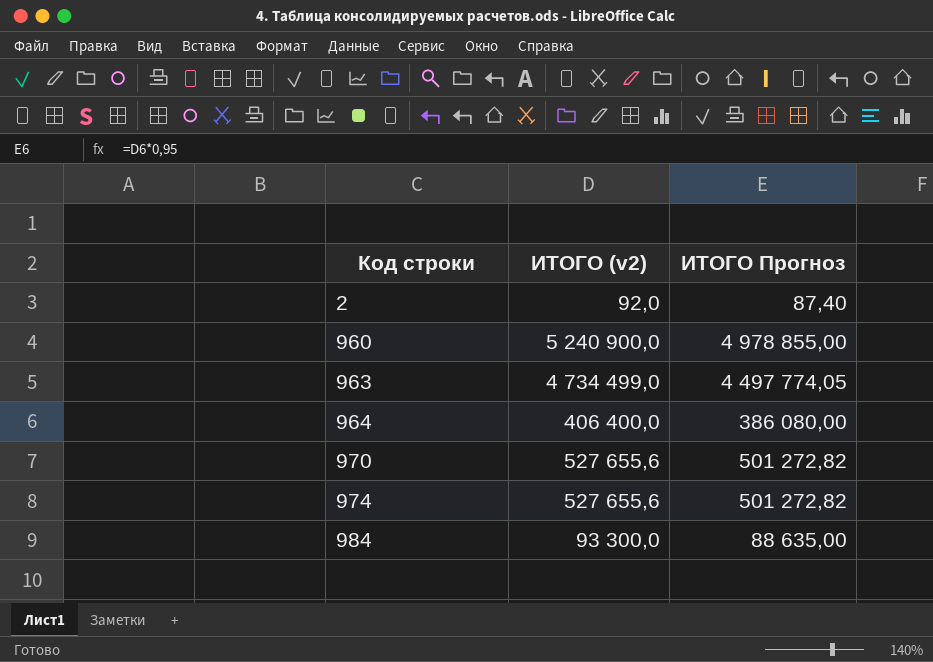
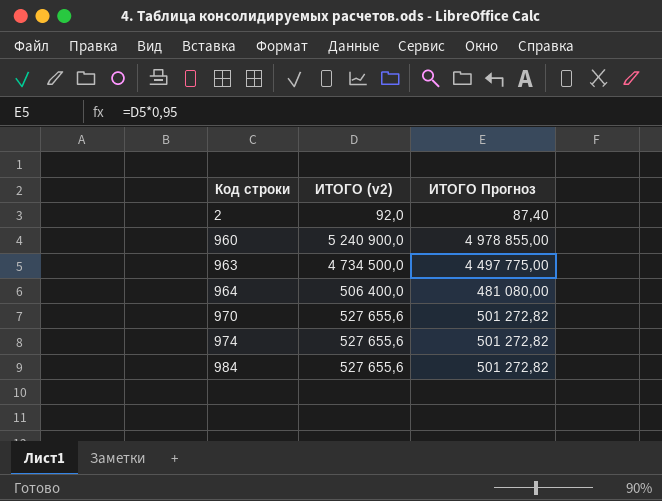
963 | ИТОГО (v2): 4 734 499,0 -> 4 734 500,0
963 | ИТОГО Прогноз: 4 497 774,05 -> 4 497 775,00
964 | ИТОГО (v2): 406 400,0 -> 506 400,0
964 | ИТОГО Прогноз: 386 080,00 -> 481 080,00
984 | ИТОГО (v2): 93 300,0 -> 527 655,6
984 | ИТОГО Прогноз: 88 635,00 -> 501 272,82

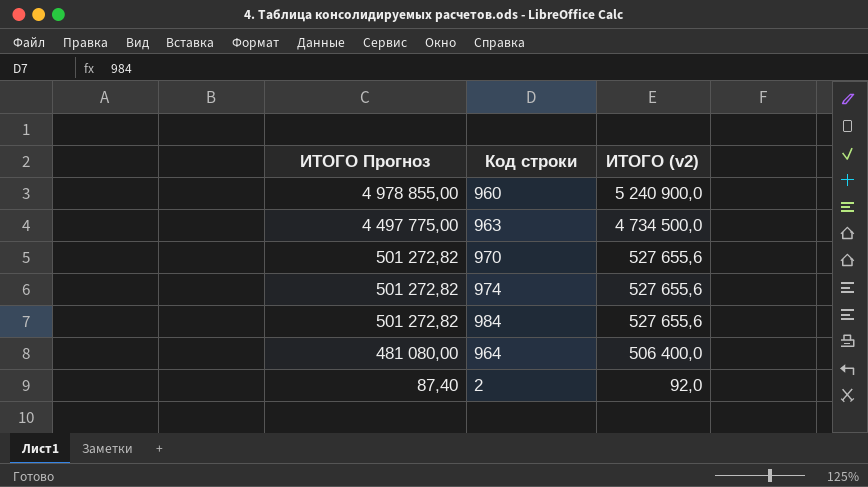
row order: Код строки ascending -> ИТОГО Прогноз descending
column ИТОГО Прогноз | position: 3 -> 1

